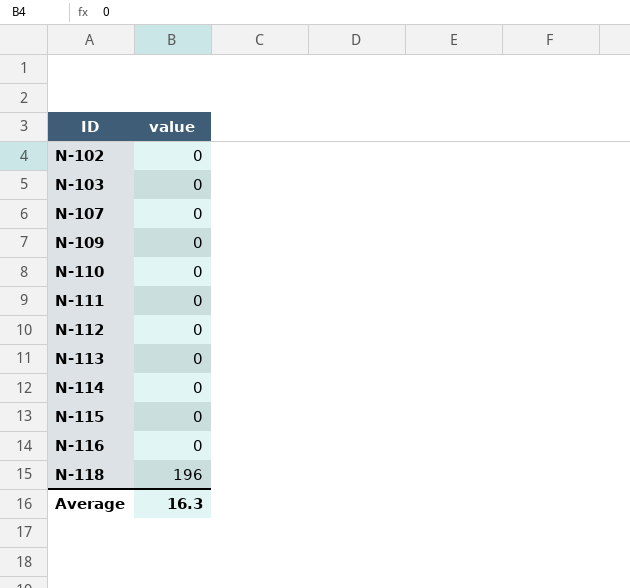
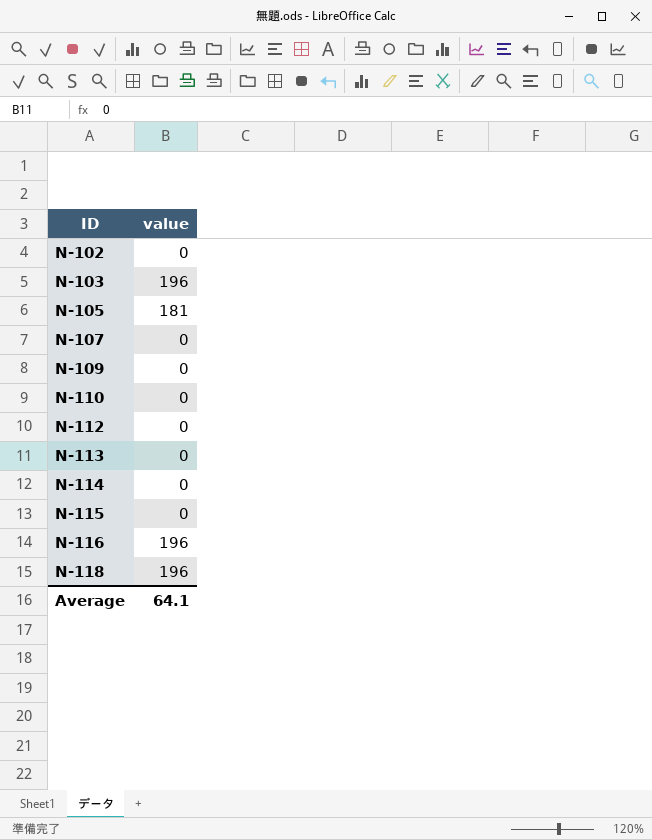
row N-111: 0 -> none
N-103 | value: 0 -> 196
row N-105: none -> 181
N-116 | value: 0 -> 196
Average | value: 16.3 -> 64.1

